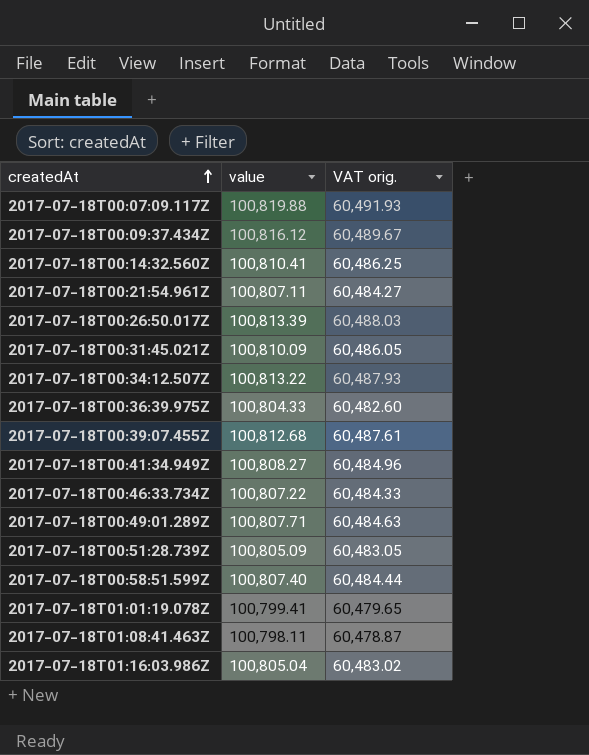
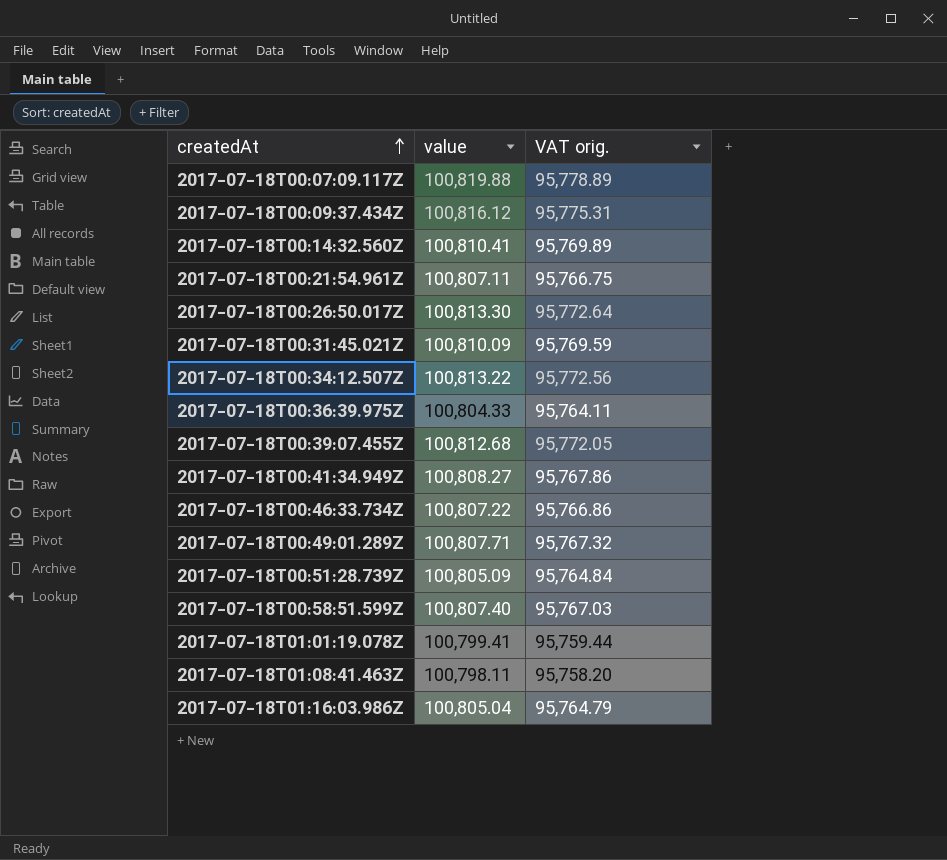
column VAT orig. | formula: [value] * 0.6 -> [value] * 0.95
2017-07-18T00:26:50.017Z | value: 100,813.39 -> 100,813.30

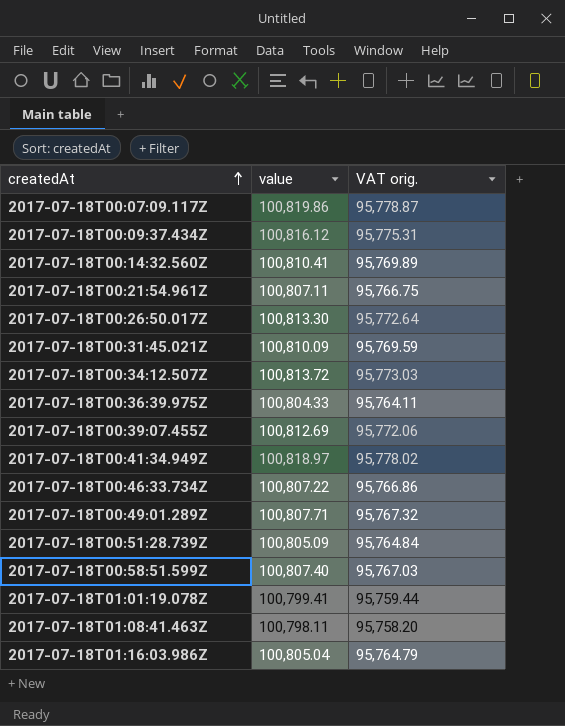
2017-07-18T00:07:09.117Z | value: 100,819.88 -> 100,819.86
2017-07-18T00:07:09.117Z | VAT orig.: 95,778.89 -> 95,778.87
2017-07-18T00:34:12.507Z | value: 100,813.22 -> 100,813.72
2017-07-18T00:34:12.507Z | VAT orig.: 95,772.56 -> 95,773.03
2017-07-18T00:39:07.455Z | value: 100,812.68 -> 100,812.69
2017-07-18T00:39:07.455Z | VAT orig.: 95,772.05 -> 95,772.06
2017-07-18T00:41:34.949Z | value: 100,808.27 -> 100,818.97
2017-07-18T00:41:34.949Z | VAT orig.: 95,767.86 -> 95,778.02

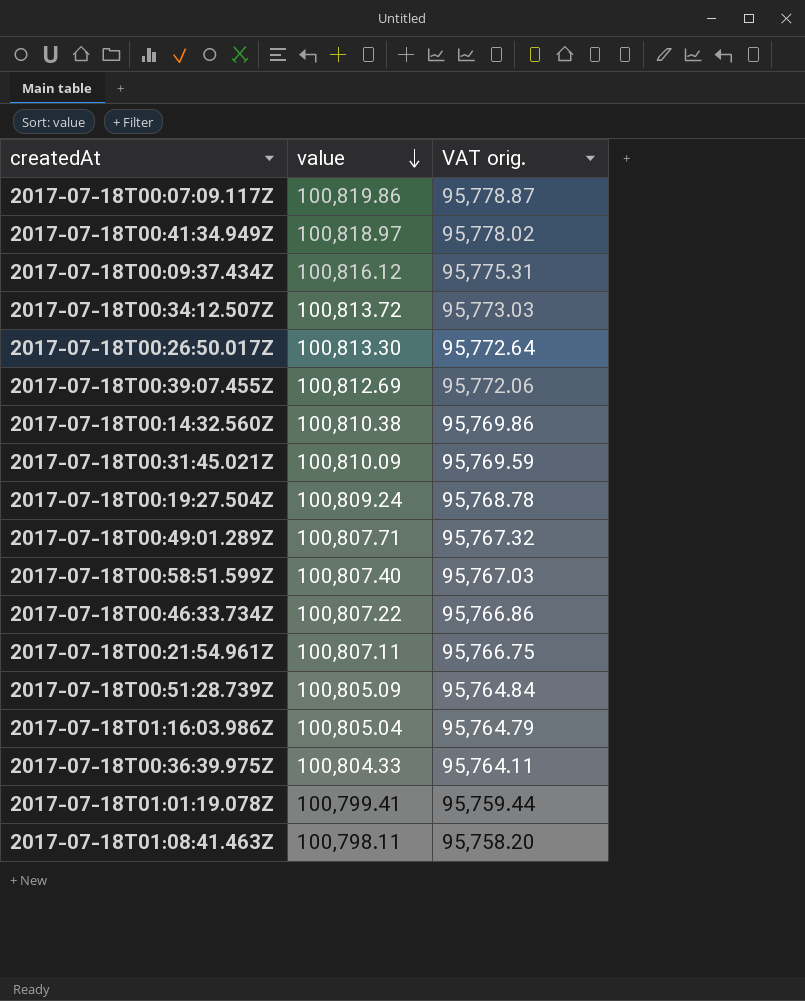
row order: createdAt ascending -> value descending
2017-07-18T00:14:32.560Z | value: 100,810.41 -> 100,810.38
2017-07-18T00:14:32.560Z | VAT orig.: 95,769.89 -> 95,769.86
row 2017-07-18T00:19:27.504Z: none -> 100,809.24 | 95,768.78

